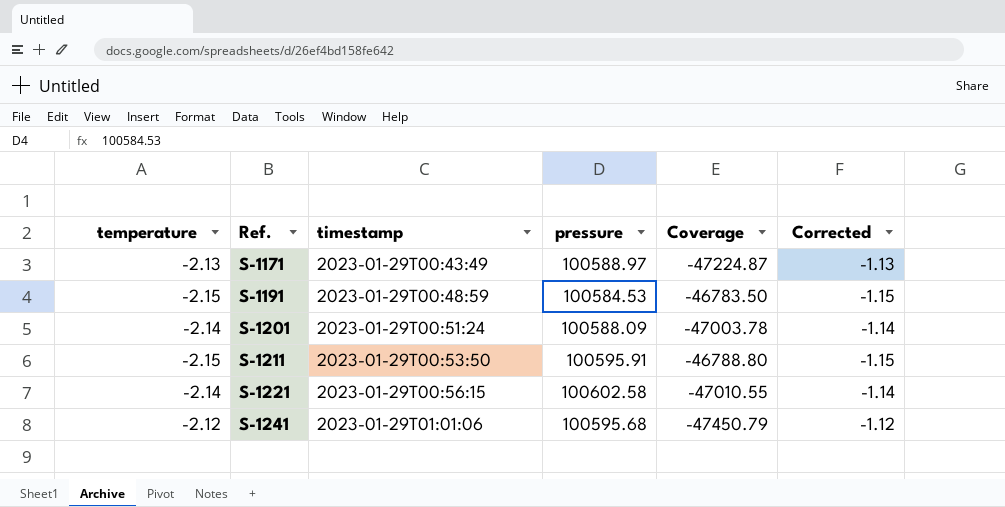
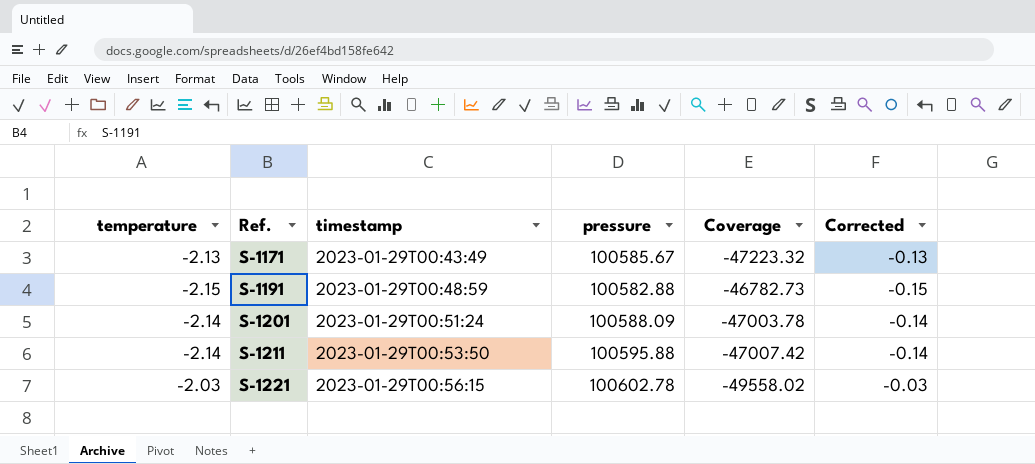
column Corrected | formula: [temperature] + 1 -> [temperature] + 2
row S-1241: -2.12 | 2023-01-29T01:01:06 | 100595.68 | -47450.79 | -1.12 -> none
S-1171 | pressure: 100588.97 -> 100585.67
S-1171 | Coverage: -47224.87 -> -47223.32
S-1191 | pressure: 100584.53 -> 100582.88
S-1191 | Coverage: -46783.50 -> -46782.73
S-1211 | temperature: -2.15 -> -2.14
S-1211 | pressure: 100595.91 -> 100595.88
S-1211 | Coverage: -46788.80 -> -47007.42
S-1221 | temperature: -2.14 -> -2.03
S-1221 | pressure: 100602.58 -> 100602.78
S-1221 | Coverage: -47010.55 -> -49558.02

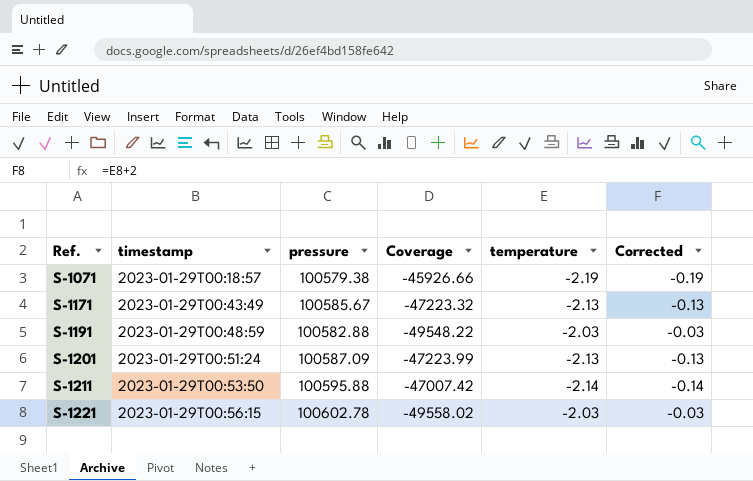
column temperature | position: 1 -> 5
row S-1071: none -> 2023-01-29T00:18:57 | 100579.38 | -45926.66 | -2.19 | -0.19
S-1191 | Coverage: -46782.73 -> -49548.22
S-1191 | temperature: -2.15 -> -2.03
S-1191 | Corrected: -0.15 -> -0.03
S-1201 | pressure: 100588.09 -> 100587.09
S-1201 | Coverage: -47003.78 -> -47223.99
S-1201 | temperature: -2.14 -> -2.13
S-1201 | Corrected: -0.14 -> -0.13

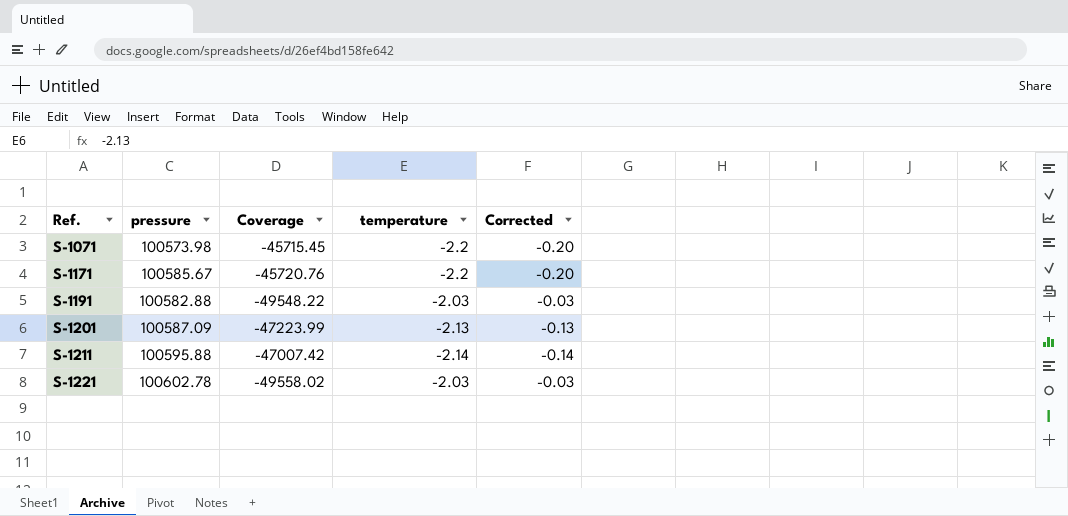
column timestamp | position: 2 -> none
S-1071 | pressure: 100579.38 -> 100573.98
S-1071 | Coverage: -45926.66 -> -45715.45
S-1071 | temperature: -2.19 -> -2.2
S-1071 | Corrected: -0.19 -> -0.20
S-1171 | Coverage: -47223.32 -> -45720.76
S-1171 | temperature: -2.13 -> -2.2
S-1171 | Corrected: -0.13 -> -0.20

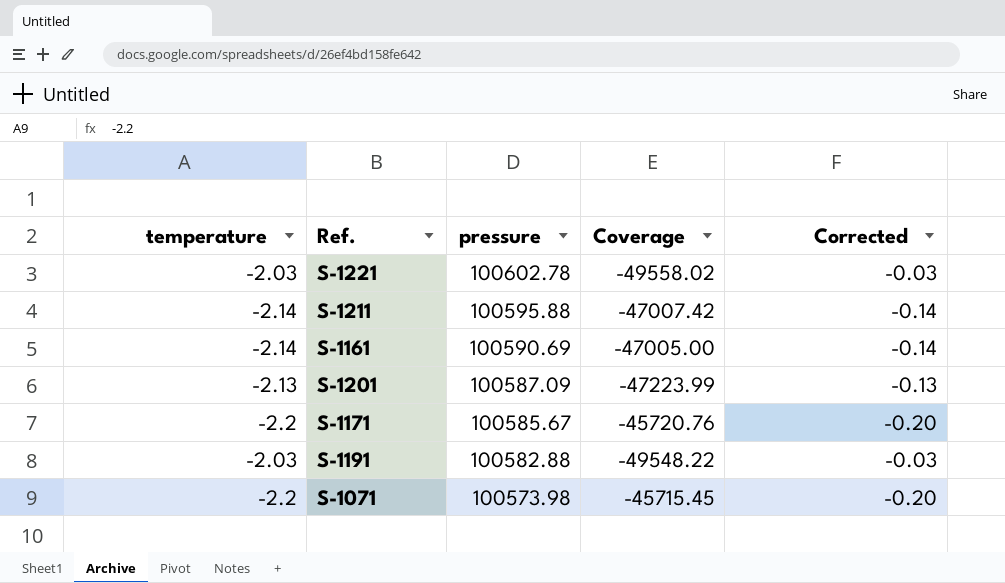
row order: Ref. ascending -> pressure descending
column temperature | position: 4 -> 1
row S-1161: none -> -2.14 | 100590.69 | -47005.00 | -0.14

